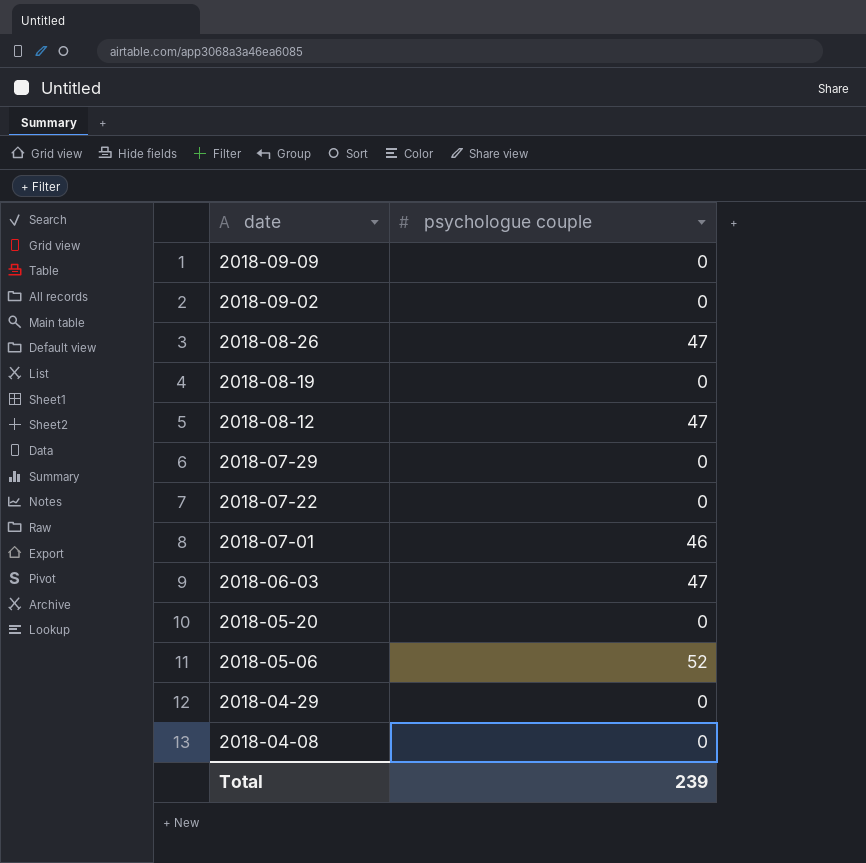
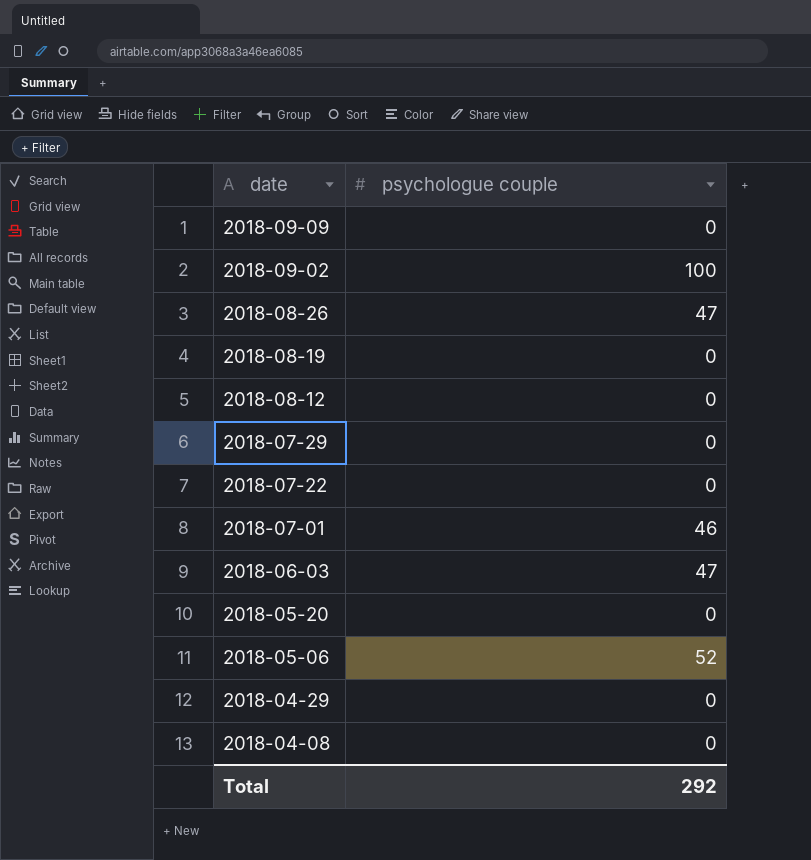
2018-09-02 | psychologue couple: 0 -> 100
2018-08-12 | psychologue couple: 47 -> 0
Total | psychologue couple: 239 -> 292

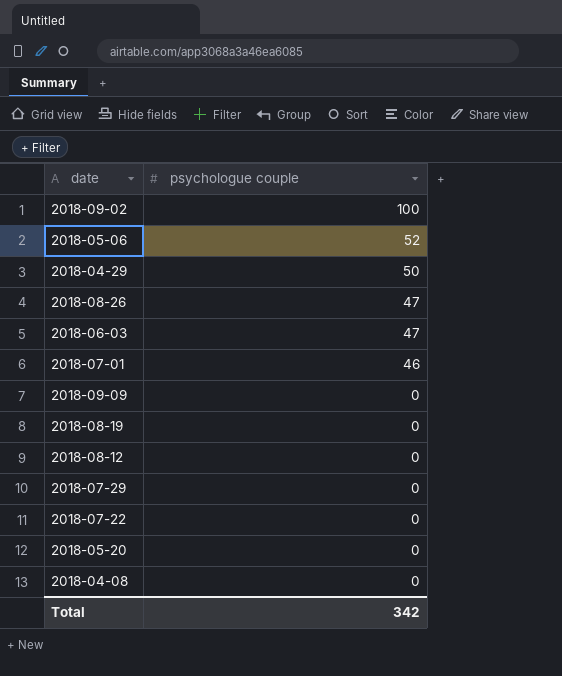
row order: date descending -> psychologue couple descending
2018-04-29 | psychologue couple: 0 -> 50
Total | psychologue couple: 292 -> 342

